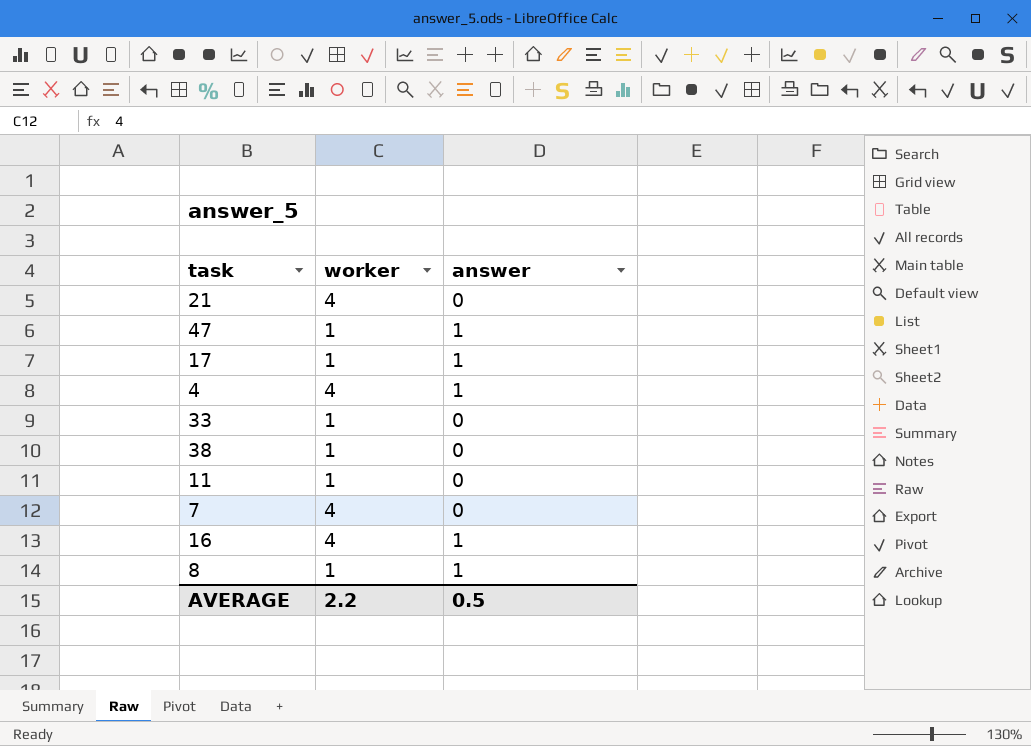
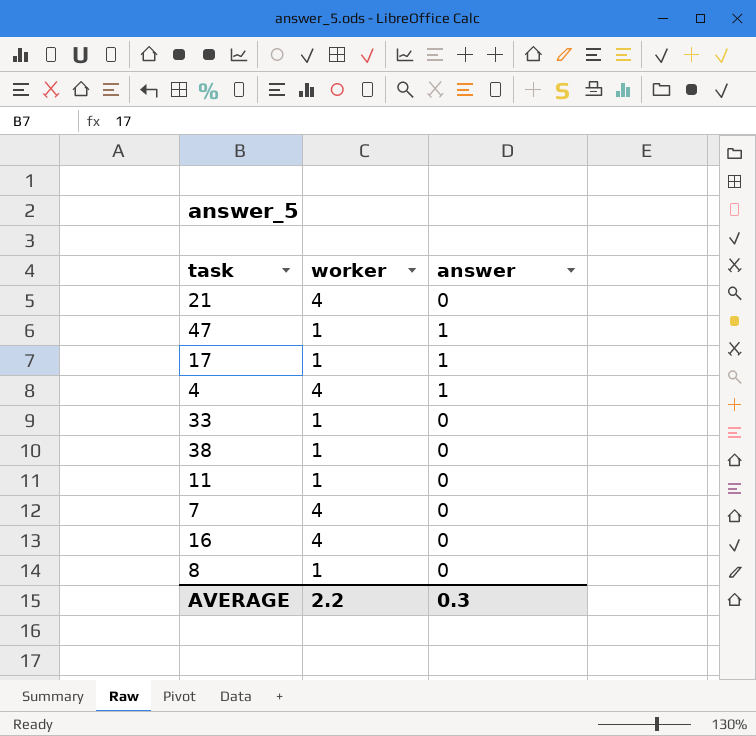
16 | answer: 1 -> 0
8 | answer: 1 -> 0
AVERAGE | answer: 0.5 -> 0.3

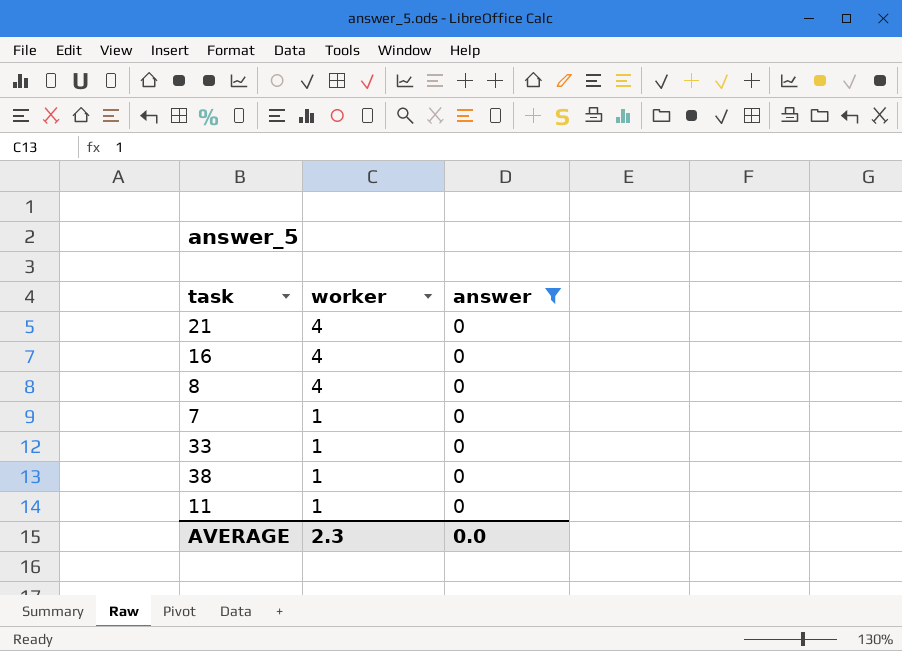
filter: none -> answer = 0
row order: none -> worker descending
8 | worker: 1 -> 4
7 | worker: 4 -> 1
AVERAGE | worker: 2.2 -> 2.3
AVERAGE | answer: 0.3 -> 0.0

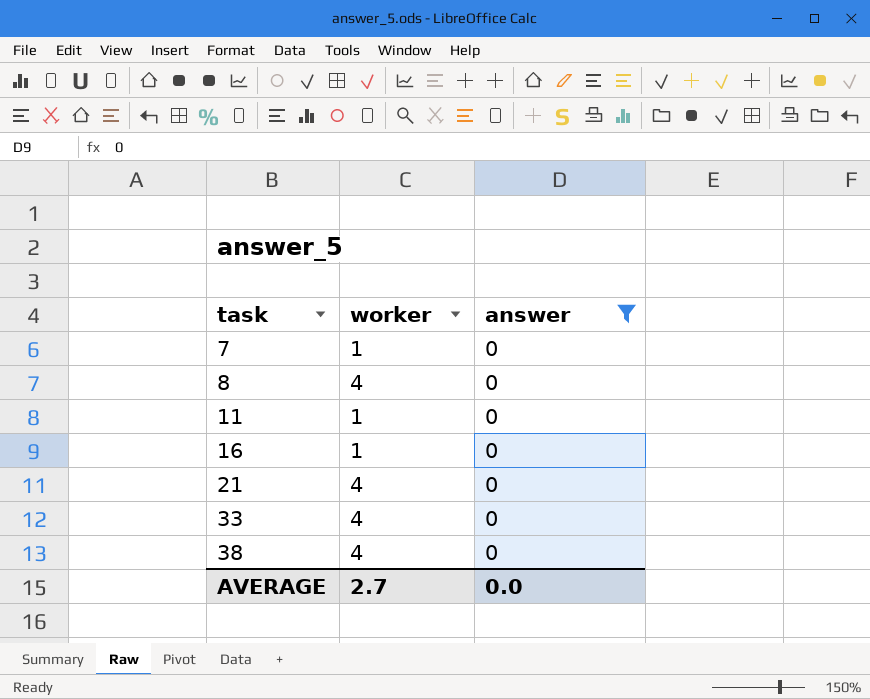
row order: worker descending -> task ascending
16 | worker: 4 -> 1
33 | worker: 1 -> 4
38 | worker: 1 -> 4
AVERAGE | worker: 2.3 -> 2.7

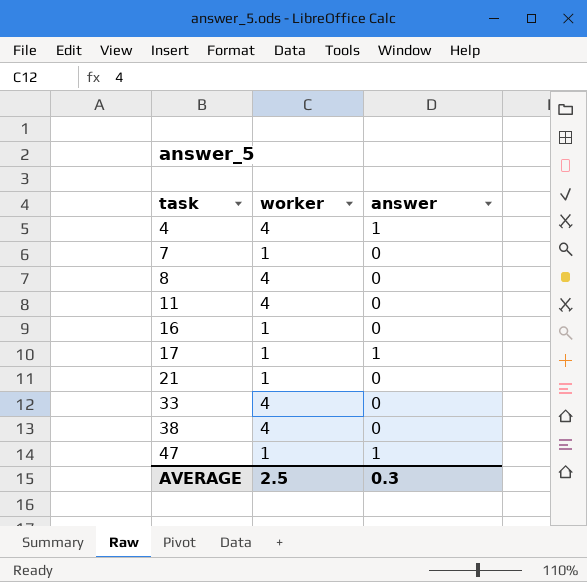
filter: answer = 0 -> none
11 | worker: 1 -> 4
21 | worker: 4 -> 1
AVERAGE | worker: 2.7 -> 2.5
AVERAGE | answer: 0.0 -> 0.3

